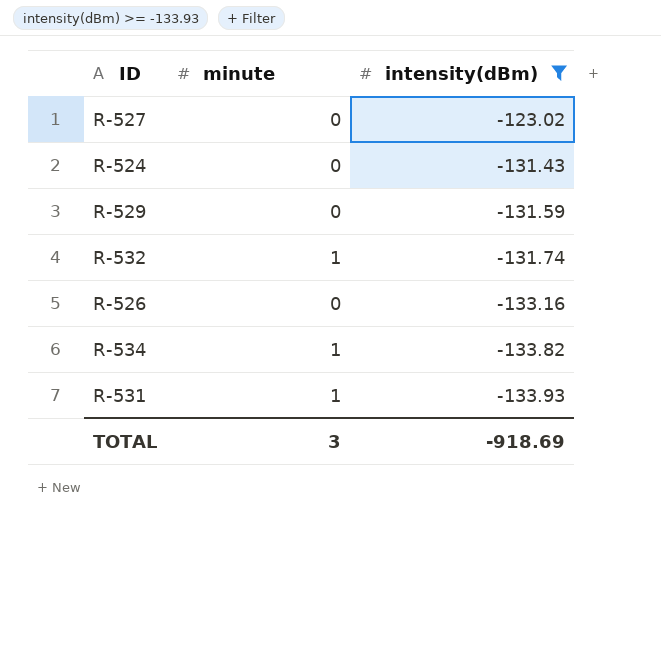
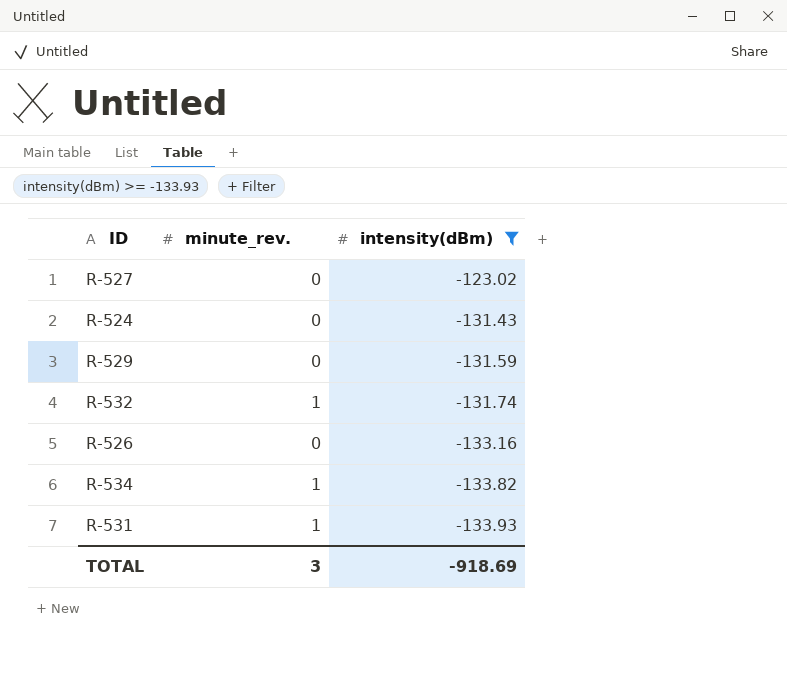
column name: minute -> minute_rev.

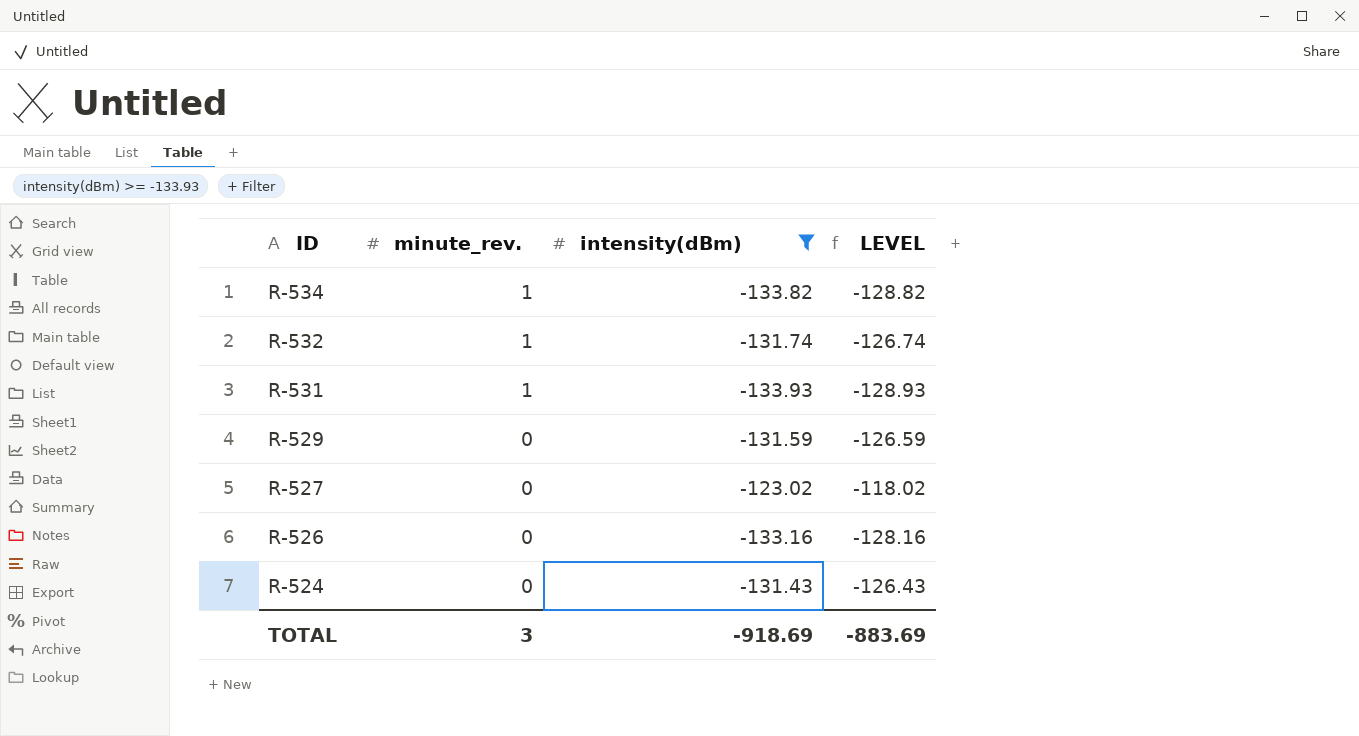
row order: intensity(dBm) descending -> ID descending
column LEVEL | formula: none -> [intensity(dBm)] + 5

